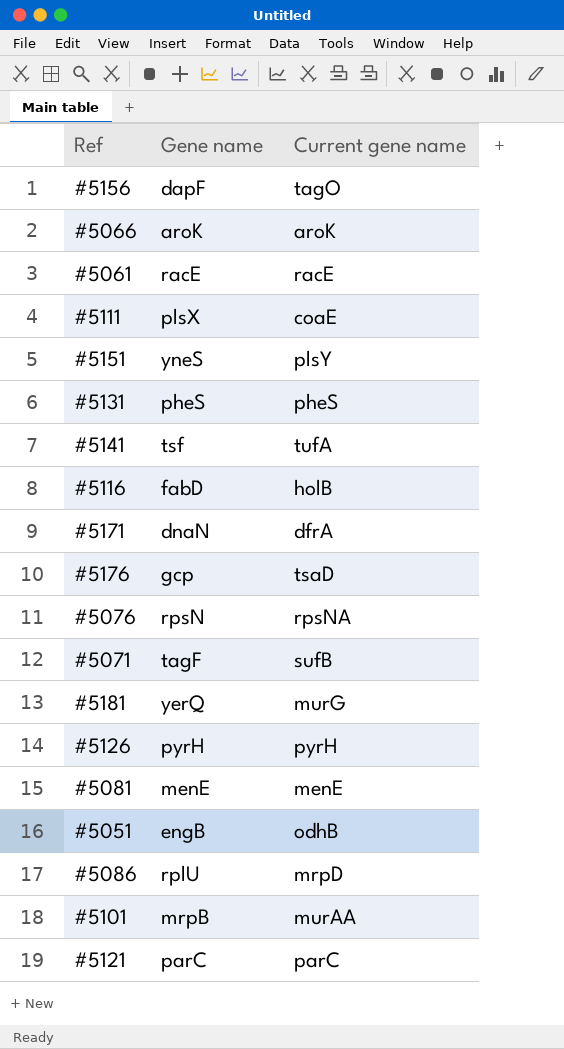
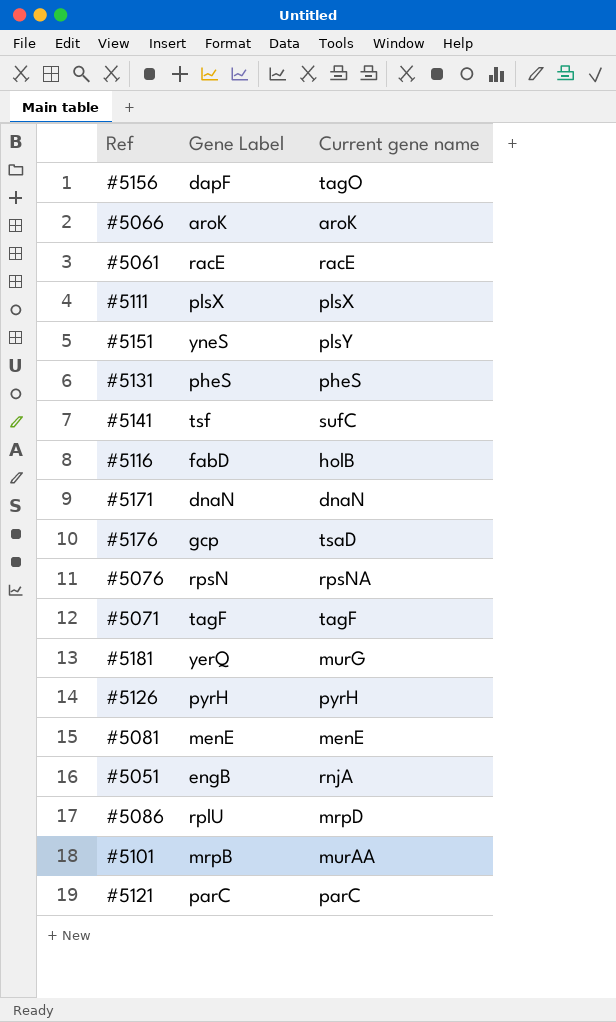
column name: Gene name -> Gene Label
#5111 | Current gene name: coaE -> plsX
#5141 | Current gene name: tufA -> sufC
#5171 | Current gene name: dfrA -> dnaN
#5071 | Current gene name: sufB -> tagF
#5051 | Current gene name: odhB -> rnjA

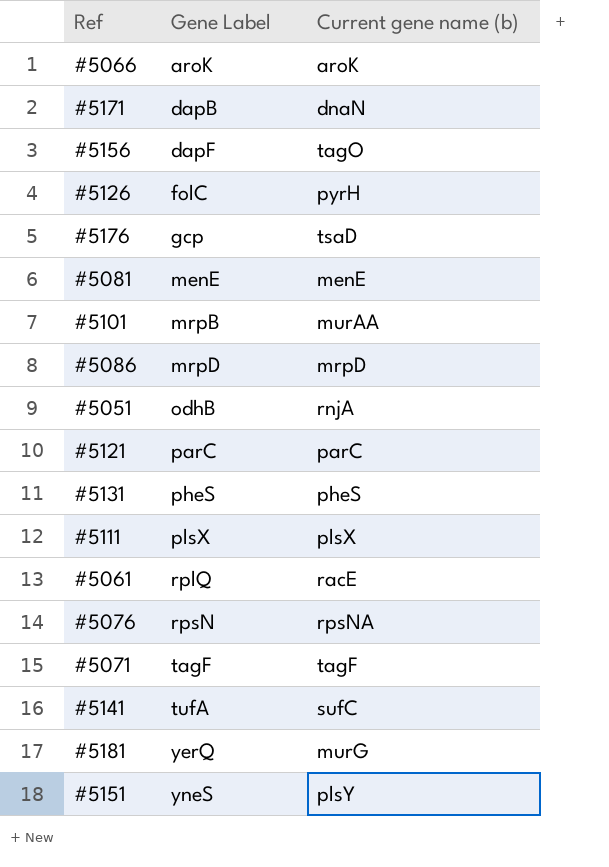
row order: none -> Gene Label ascending
column name: Current gene name -> Current gene name (b)
row #5116: fabD | holB -> none
#5171 | Gene Label: dnaN -> dapB
#5126 | Gene Label: pyrH -> folC
#5086 | Gene Label: rplU -> mrpD
#5051 | Gene Label: engB -> odhB
#5061 | Gene Label: racE -> rplQ
#5141 | Gene Label: tsf -> tufA

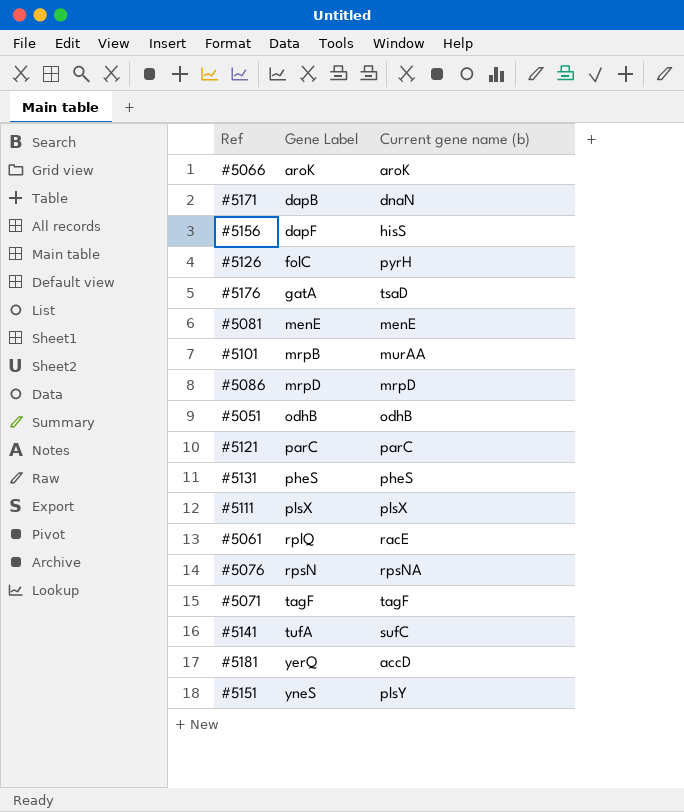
#5156 | Current gene name (b): tagO -> hisS
#5176 | Gene Label: gcp -> gatA
#5051 | Current gene name (b): rnjA -> odhB
#5181 | Current gene name (b): murG -> accD

